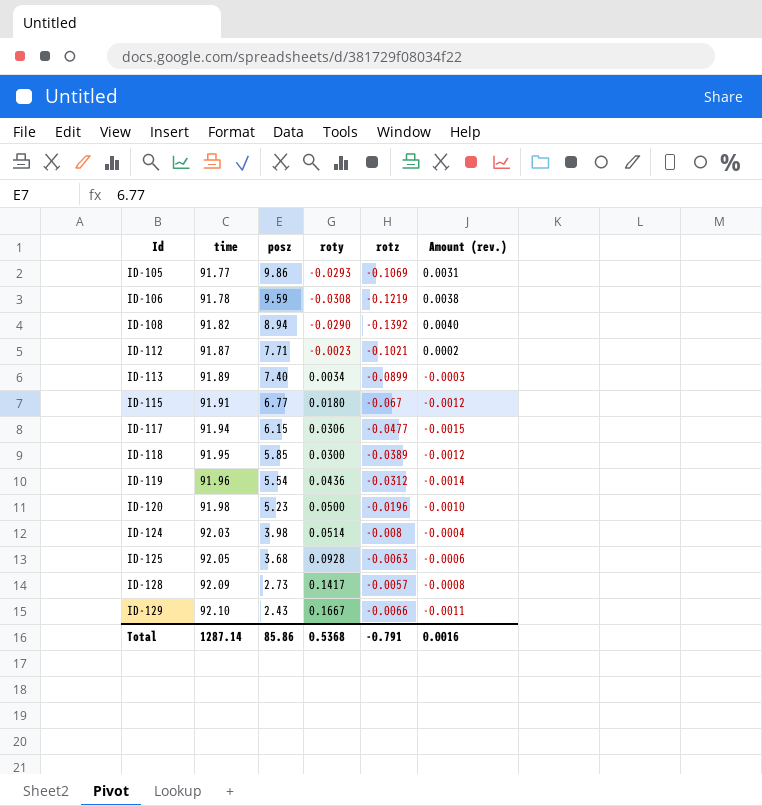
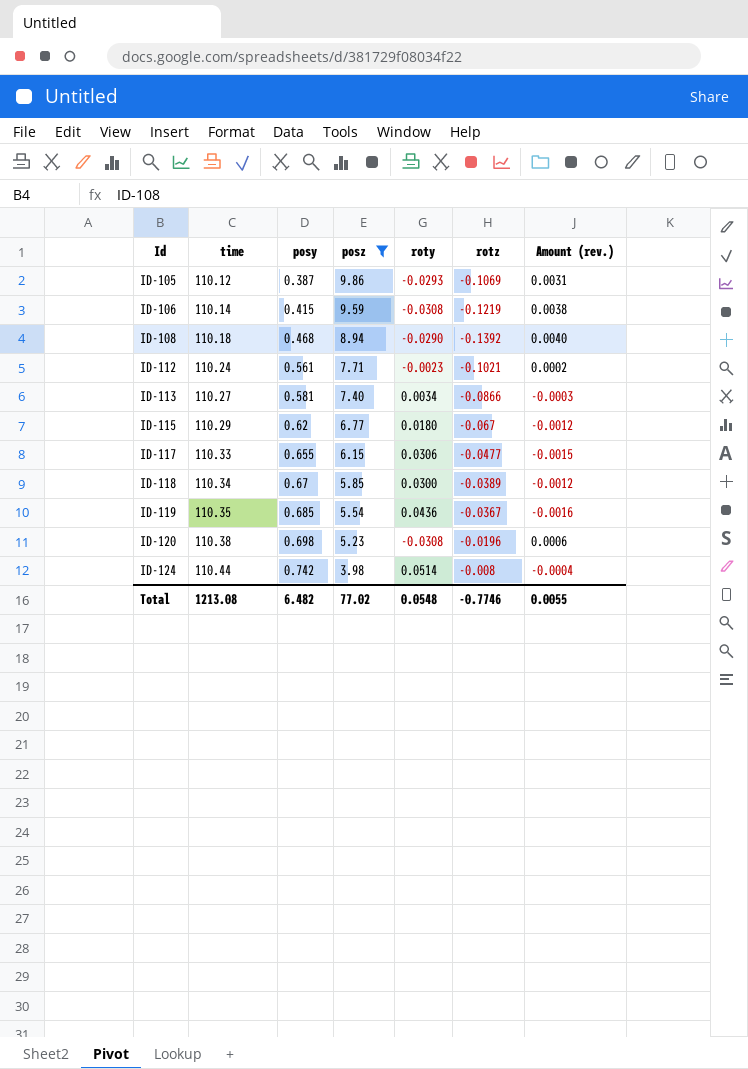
filter: none -> posz >= 3.98
column posy | position: none -> 3
ID-105 | time: 91.77 -> 110.12
ID-106 | time: 91.78 -> 110.14
ID-108 | time: 91.82 -> 110.18
ID-112 | time: 91.87 -> 110.24
ID-113 | time: 91.89 -> 110.27
ID-113 | rotz: -0.0899 -> -0.0866
ID-115 | time: 91.91 -> 110.29
ID-117 | time: 91.94 -> 110.33
ID-118 | time: 91.95 -> 110.34
ID-119 | time: 91.96 -> 110.35
ID-119 | rotz: -0.0312 -> -0.0367
ID-119 | Amount (rev.): -0.0014 -> -0.0016
ID-120 | time: 91.98 -> 110.38
ID-120 | roty: 0.0500 -> -0.0308
ID-120 | Amount (rev.): -0.0010 -> 0.0006
ID-124 | time: 92.03 -> 110.44
Total | time: 1287.14 -> 1213.08
Total | posz: 85.86 -> 77.02
Total | roty: 0.5368 -> 0.0548
Total | rotz: -0.791 -> -0.7746
Total | Amount (rev.): 0.0016 -> 0.0055

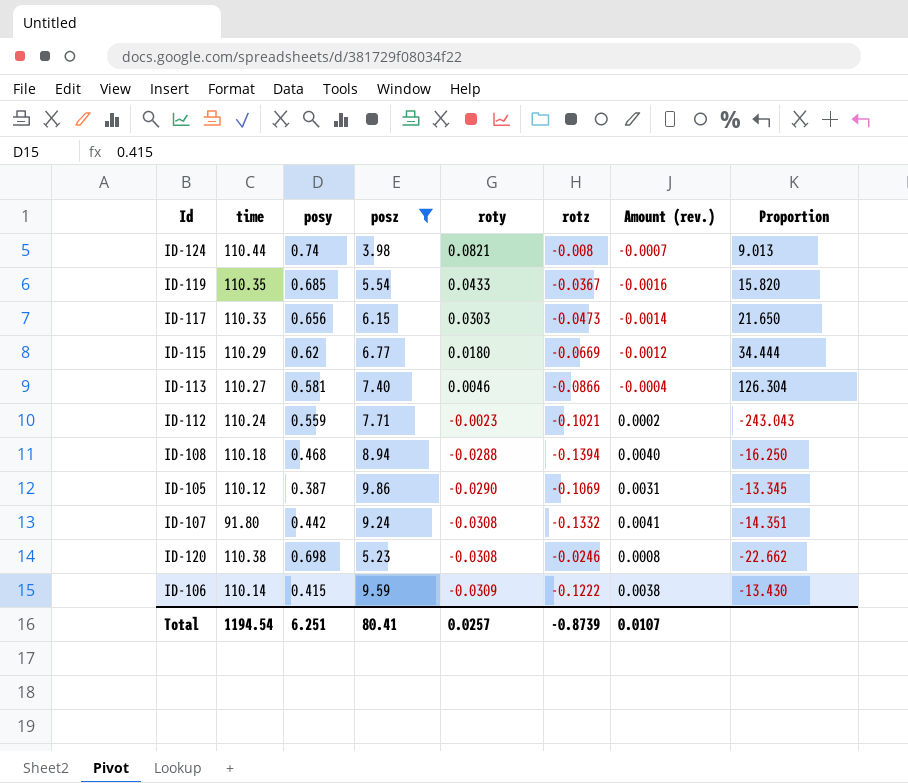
row order: Id ascending -> roty descending
column Proportion | formula: none -> [posy] / [roty]
row ID-118: 110.34 | 0.67 | 5.85 | 0.0300 | -0.0389 | -0.0012 -> none
ID-124 | posy: 0.742 -> 0.74
ID-124 | roty: 0.0514 -> 0.0821
ID-124 | Amount (rev.): -0.0004 -> -0.0007
ID-119 | roty: 0.0436 -> 0.0433
ID-117 | posy: 0.655 -> 0.656
ID-117 | roty: 0.0306 -> 0.0303
ID-117 | rotz: -0.0477 -> -0.0473
ID-117 | Amount (rev.): -0.0015 -> -0.0014
ID-115 | rotz: -0.067 -> -0.0669
ID-113 | roty: 0.0034 -> 0.0046
ID-113 | Amount (rev.): -0.0003 -> -0.0004
ID-112 | posy: 0.561 -> 0.559
ID-108 | roty: -0.0290 -> -0.0288
ID-108 | rotz: -0.1392 -> -0.1394
ID-105 | roty: -0.0293 -> -0.0290
row ID-107: none -> 91.80 | 0.442 | 9.24 | -0.0308 | -0.1332 | 0.0041 | -14.351
ID-120 | rotz: -0.0196 -> -0.0246
ID-120 | Amount (rev.): 0.0006 -> 0.0008
ID-106 | roty: -0.0308 -> -0.0309
ID-106 | rotz: -0.1219 -> -0.1222
Total | time: 1213.08 -> 1194.54
Total | posy: 6.482 -> 6.251
Total | posz: 77.02 -> 80.41
Total | roty: 0.0548 -> 0.0257
Total | rotz: -0.7746 -> -0.8739
Total | Amount (rev.): 0.0055 -> 0.0107

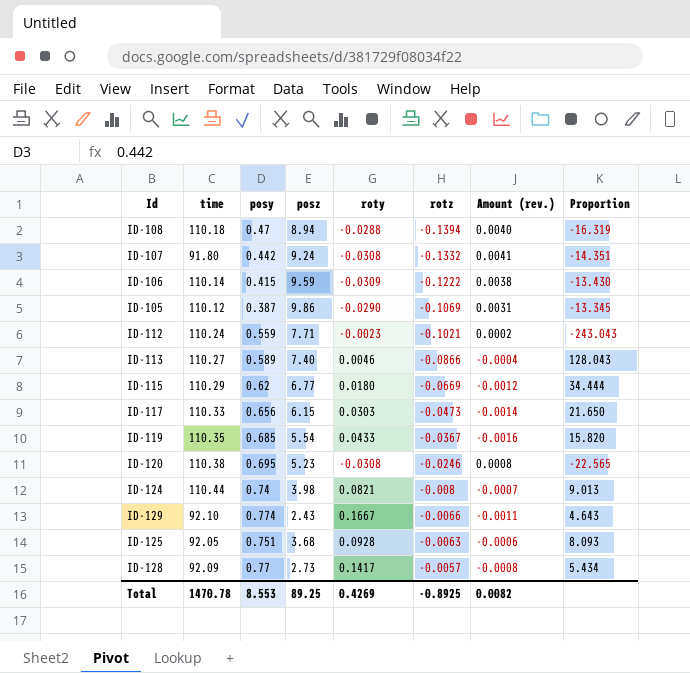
filter: posz >= 3.98 -> none
row order: roty descending -> rotz ascending
ID-108 | posy: 0.468 -> 0.47
ID-108 | Proportion: -16.250 -> -16.319
ID-113 | posy: 0.581 -> 0.589
ID-113 | Proportion: 126.304 -> 128.043
ID-120 | posy: 0.698 -> 0.695
ID-120 | Proportion: -22.662 -> -22.565
Total | time: 1194.54 -> 1470.78
Total | posy: 6.251 -> 8.553
Total | posz: 80.41 -> 89.25
Total | roty: 0.0257 -> 0.4269
Total | rotz: -0.8739 -> -0.8925
Total | Amount (rev.): 0.0107 -> 0.0082

